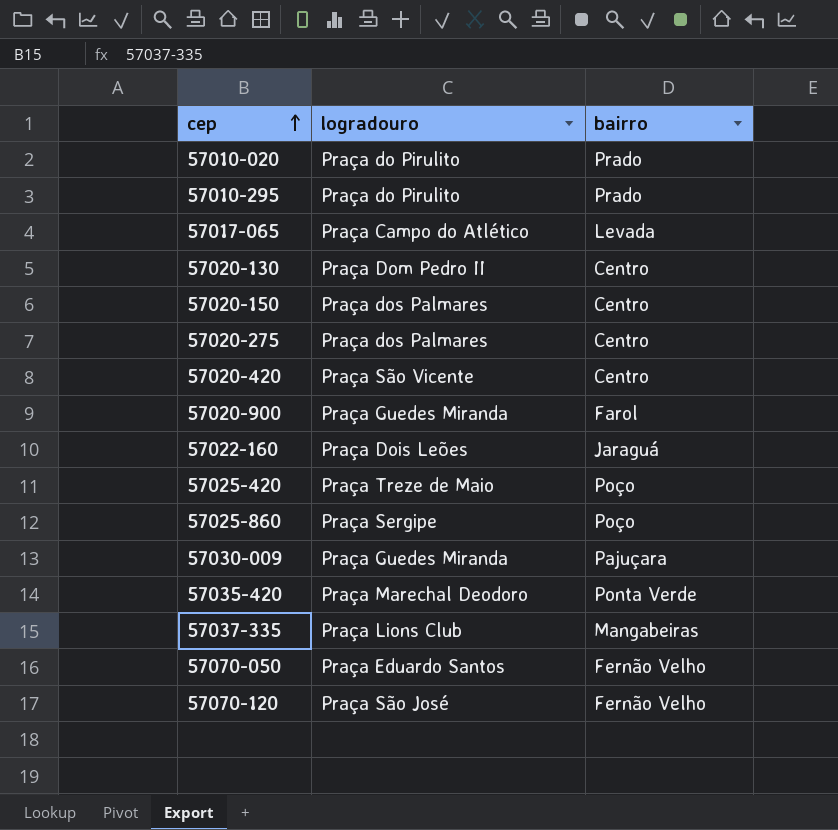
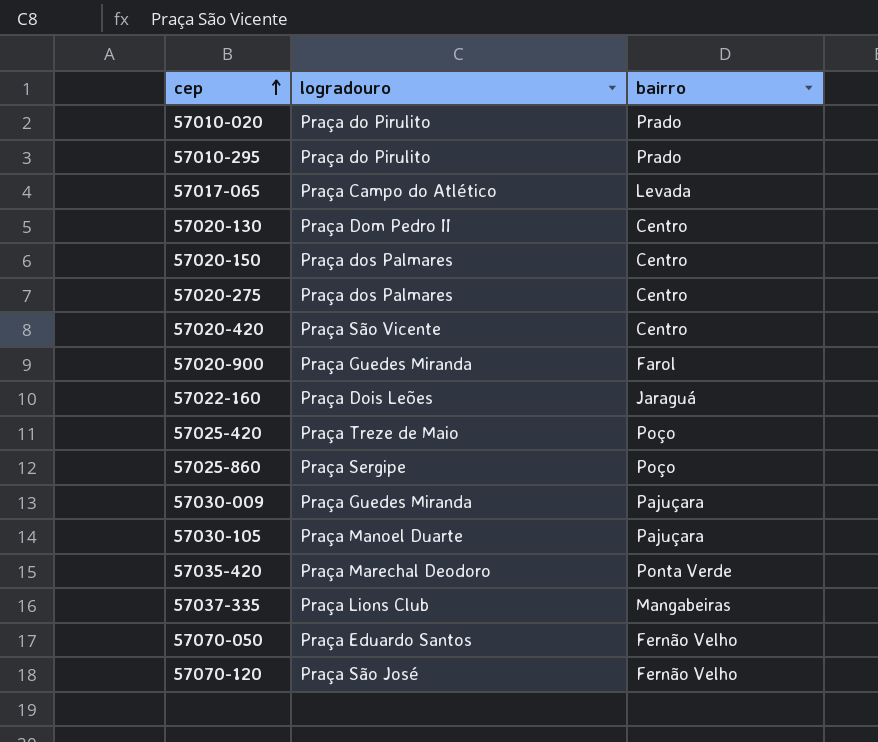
row 57030-105: none -> Praça Manoel Duarte | Pajuçara

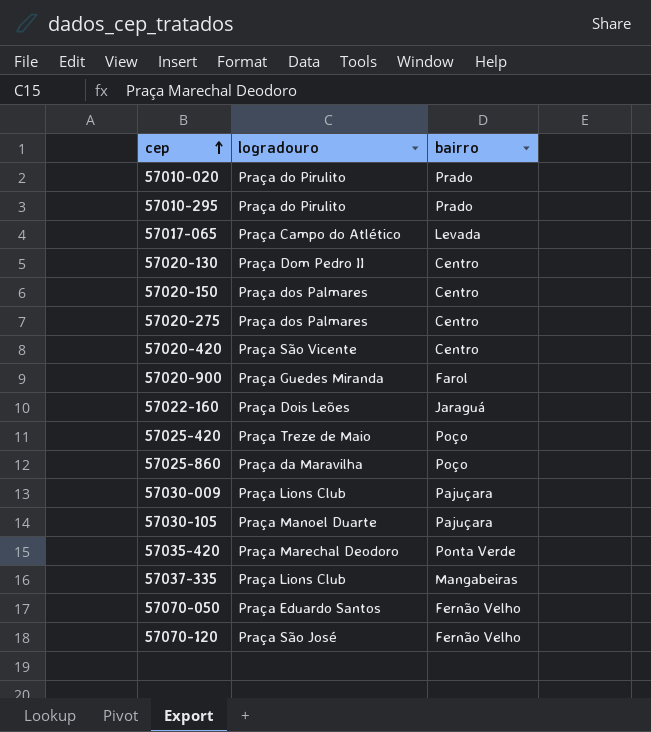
57025-860 | logradouro: Praça Sergipe -> Praça da Maravilha
57030-009 | logradouro: Praça Guedes Miranda -> Praça Lions Club

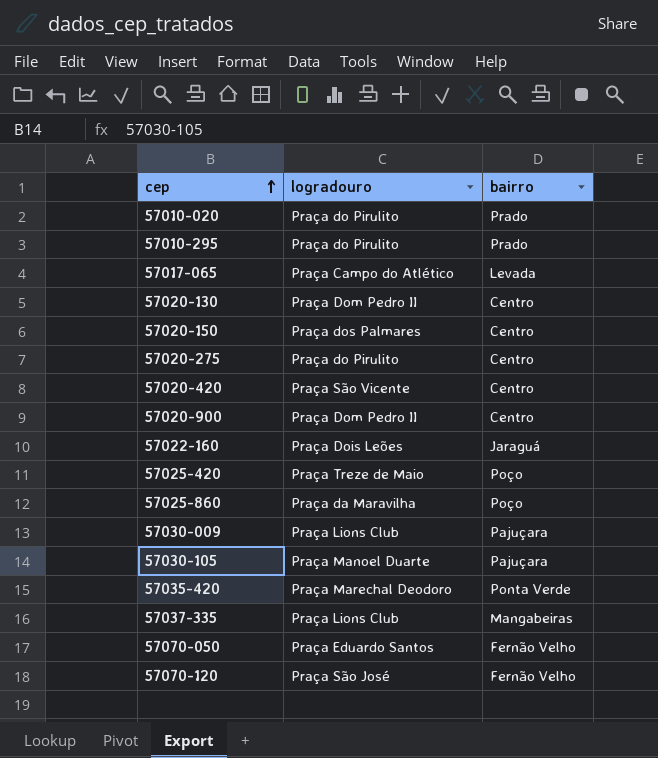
57020-275 | logradouro: Praça dos Palmares -> Praça do Pirulito
57020-900 | logradouro: Praça Guedes Miranda -> Praça Dom Pedro II
57020-900 | bairro: Farol -> Centro

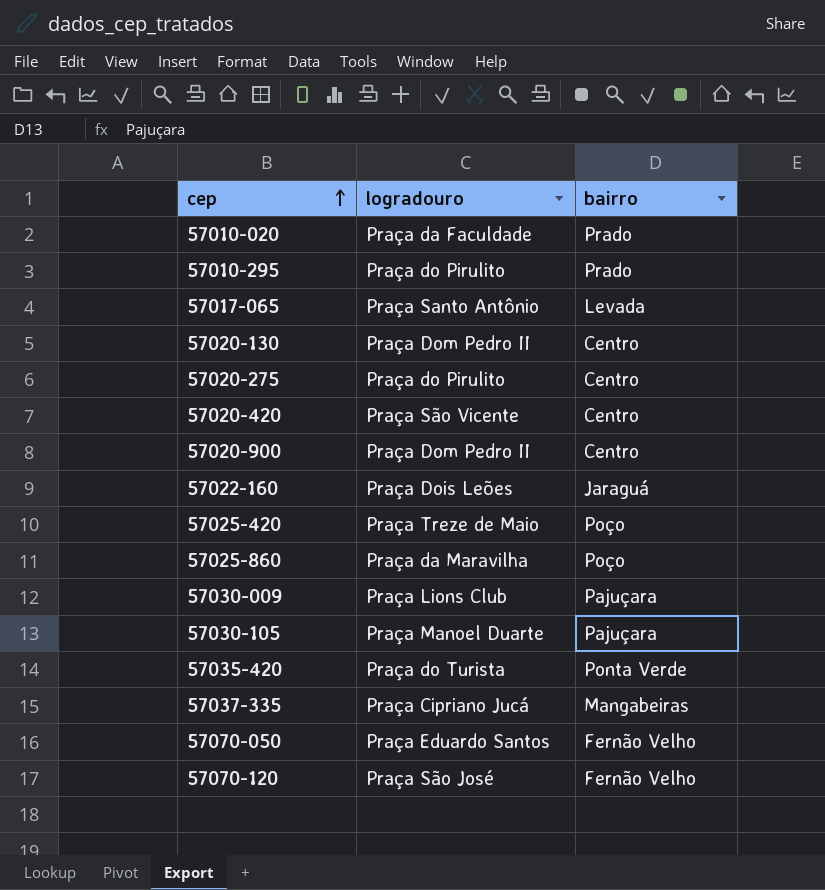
row 57020-150: Praça dos Palmares | Centro -> none
57010-020 | logradouro: Praça do Pirulito -> Praça da Faculdade
57017-065 | logradouro: Praça Campo do Atlético -> Praça Santo Antônio
57035-420 | logradouro: Praça Marechal Deodoro -> Praça do Turista
57037-335 | logradouro: Praça Lions Club -> Praça Cipriano Jucá

